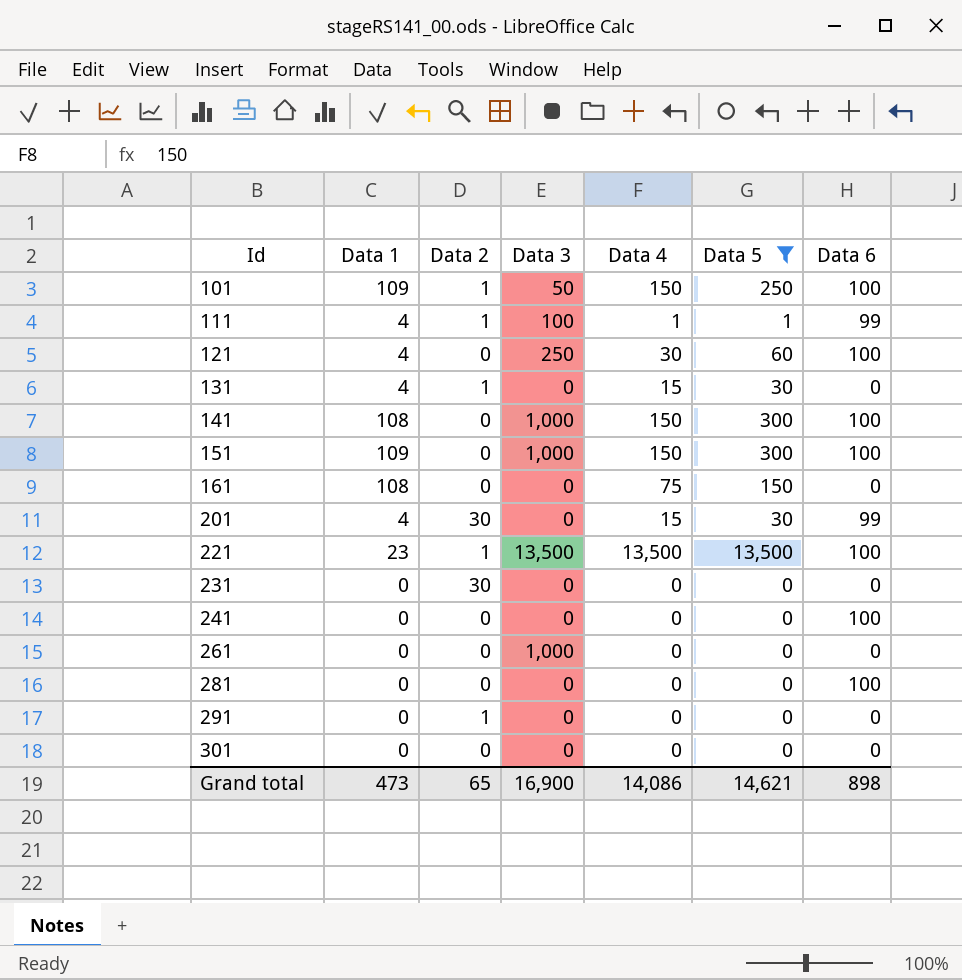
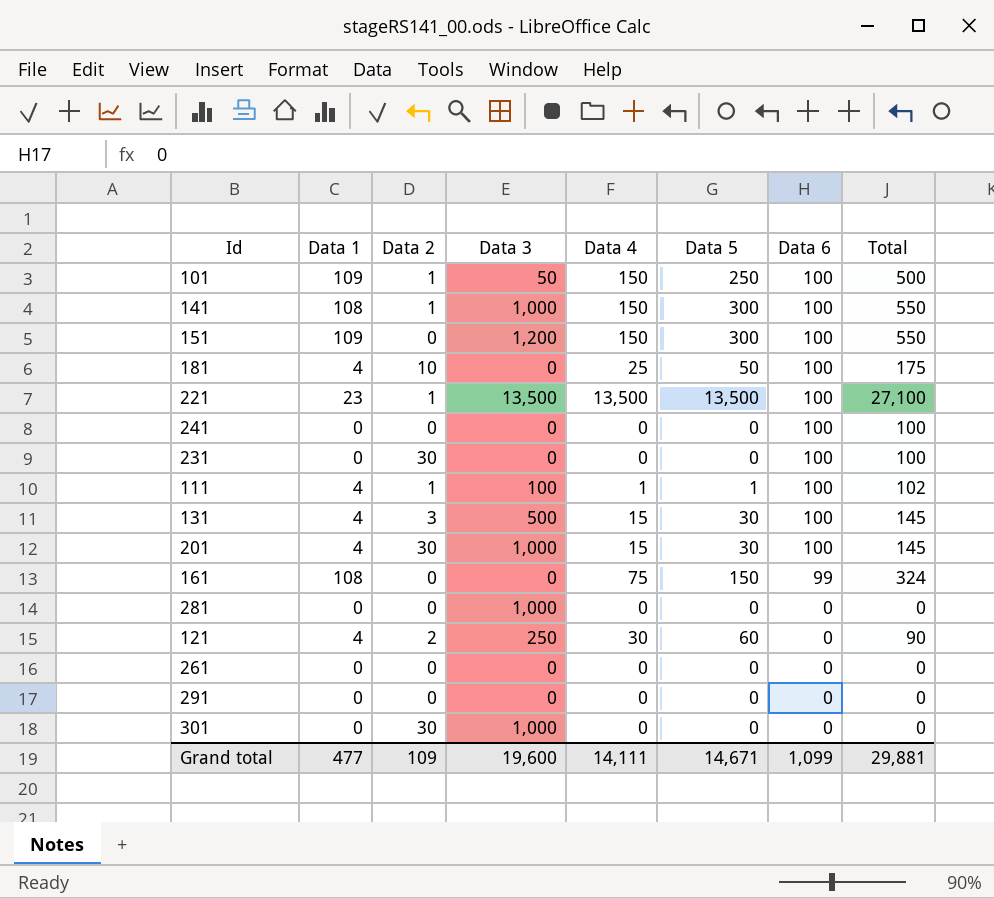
filter: Data 5 != 50 -> none
row order: Id ascending -> Data 6 descending
column Total | formula: none -> [Data 4] + [Data 5] + [Data 6]
141 | Data 2: 0 -> 1
151 | Data 3: 1,000 -> 1,200
231 | Data 6: 0 -> 100
111 | Data 6: 99 -> 100
131 | Data 2: 1 -> 3
131 | Data 3: 0 -> 500
131 | Data 6: 0 -> 100
201 | Data 3: 0 -> 1,000
201 | Data 6: 99 -> 100
161 | Data 6: 0 -> 99
281 | Data 3: 0 -> 1,000
281 | Data 6: 100 -> 0
121 | Data 2: 0 -> 2
121 | Data 6: 100 -> 0
261 | Data 3: 1,000 -> 0
291 | Data 2: 1 -> 0
301 | Data 2: 0 -> 30
301 | Data 3: 0 -> 1,000
Grand total | Data 1: 473 -> 477
Grand total | Data 2: 65 -> 109
Grand total | Data 3: 16,900 -> 19,600
Grand total | Data 4: 14,086 -> 14,111
Grand total | Data 5: 14,621 -> 14,671
Grand total | Data 6: 898 -> 1,099

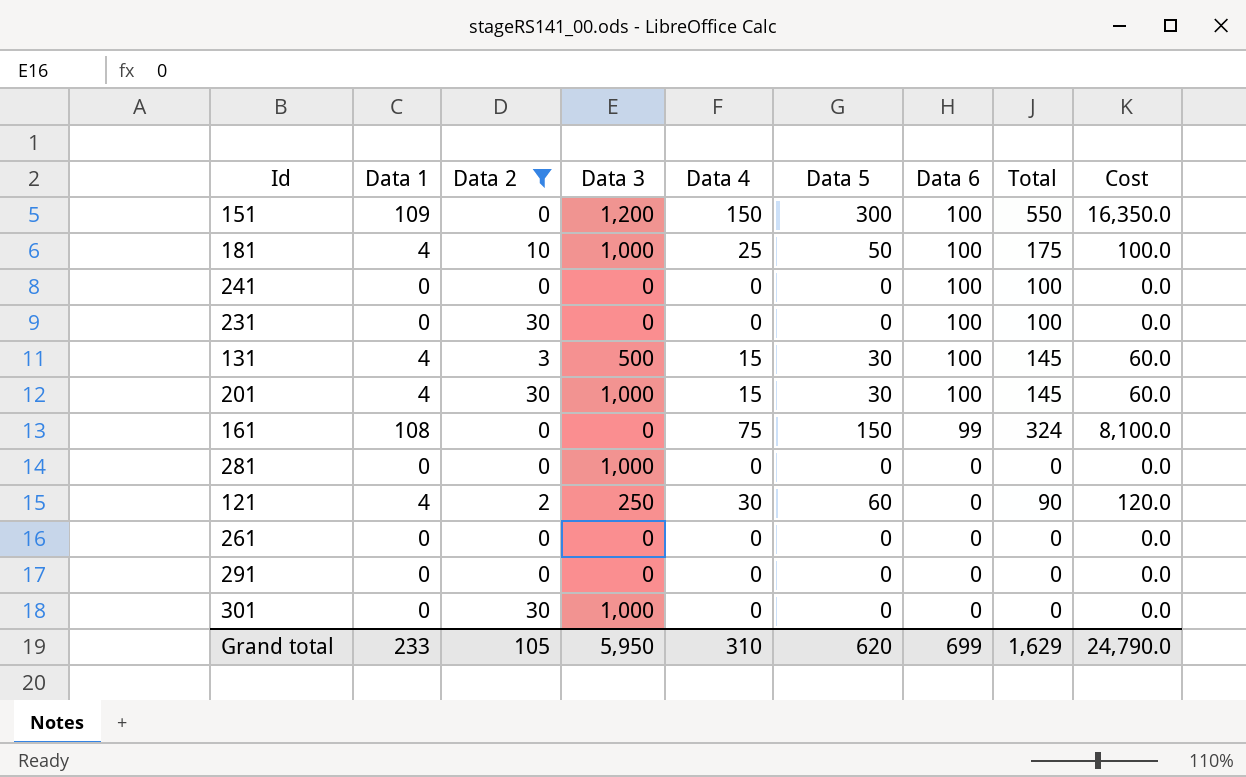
filter: none -> Data 2 != 1
column Cost | formula: none -> [Data 1] * [Data 4]
181 | Data 3: 0 -> 1,000
Grand total | Data 1: 477 -> 233
Grand total | Data 2: 109 -> 105
Grand total | Data 3: 19,600 -> 5,950
Grand total | Data 4: 14,111 -> 310
Grand total | Data 5: 14,671 -> 620
Grand total | Data 6: 1,099 -> 699
Grand total | Total: 29,881 -> 1,629

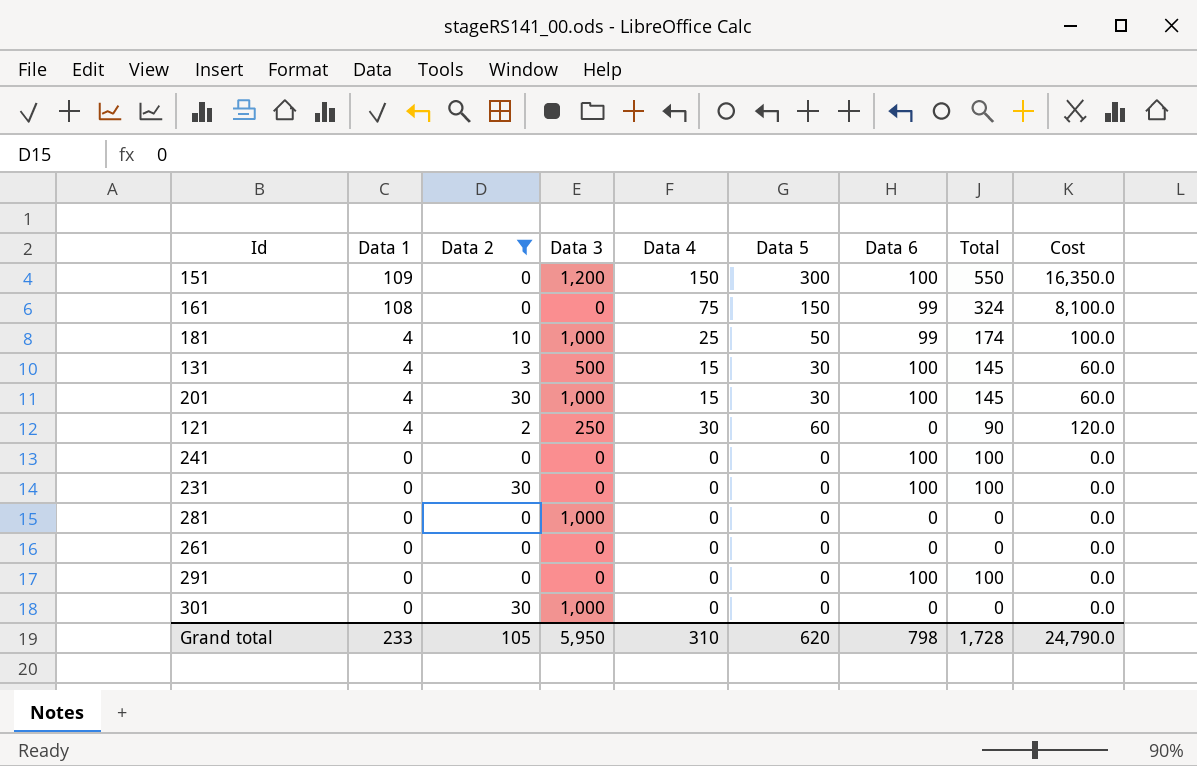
row order: Data 6 descending -> Data 1 descending
181 | Data 6: 100 -> 99
181 | Total: 175 -> 174
291 | Data 6: 0 -> 100
291 | Total: 0 -> 100
Grand total | Data 6: 699 -> 798
Grand total | Total: 1,629 -> 1,728

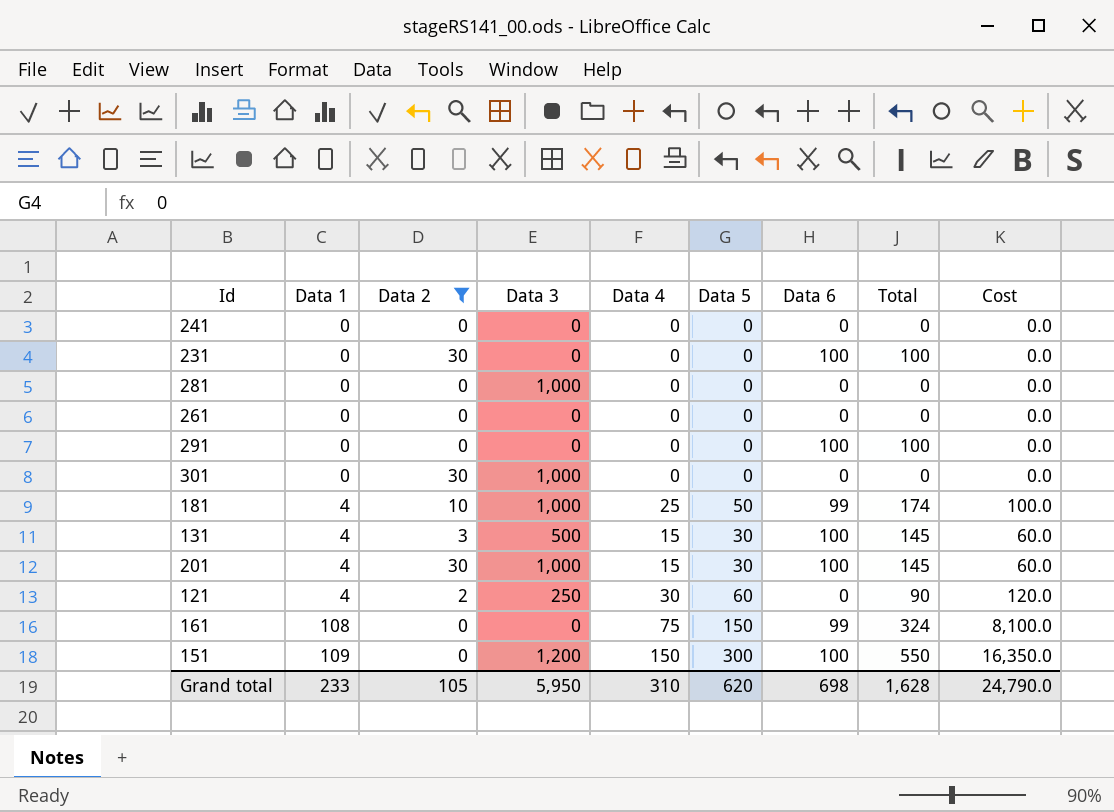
row order: Data 1 descending -> Data 1 ascending
241 | Data 6: 100 -> 0
241 | Total: 100 -> 0
Grand total | Data 6: 798 -> 698
Grand total | Total: 1,728 -> 1,628

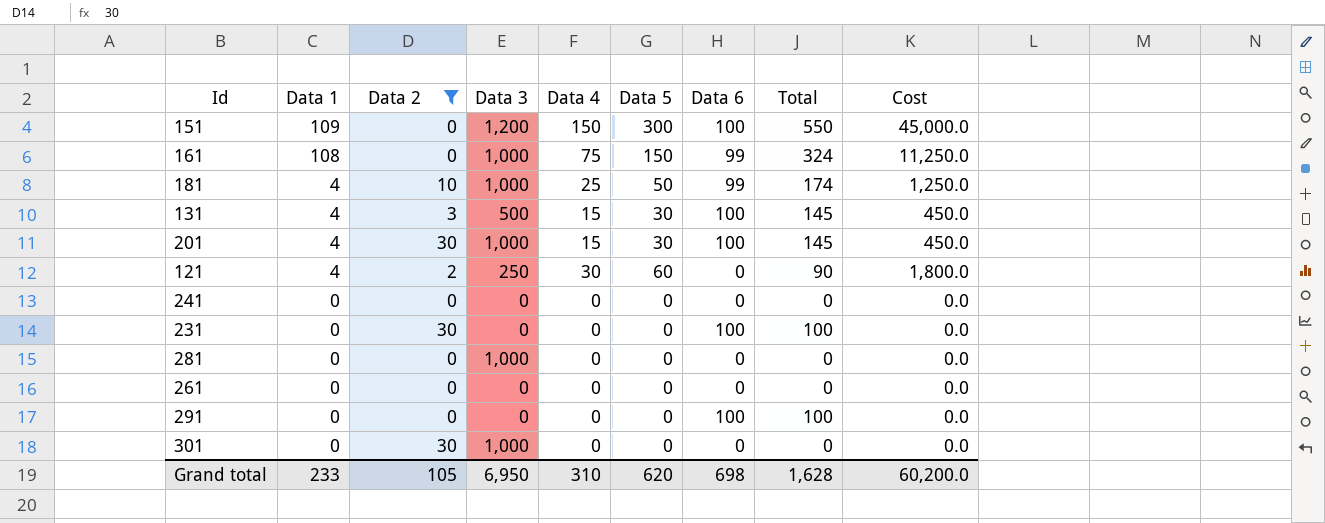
row order: Data 1 ascending -> Data 1 descending
column Cost | formula: [Data 1] * [Data 4] -> [Data 4] * [Data 5]
161 | Data 3: 0 -> 1,000
Grand total | Data 3: 5,950 -> 6,950
Grand total | Cost: 24,790.0 -> 60,200.0

